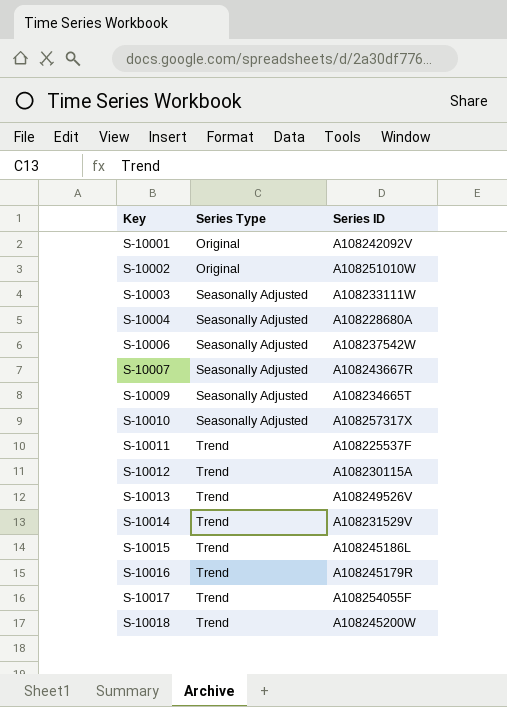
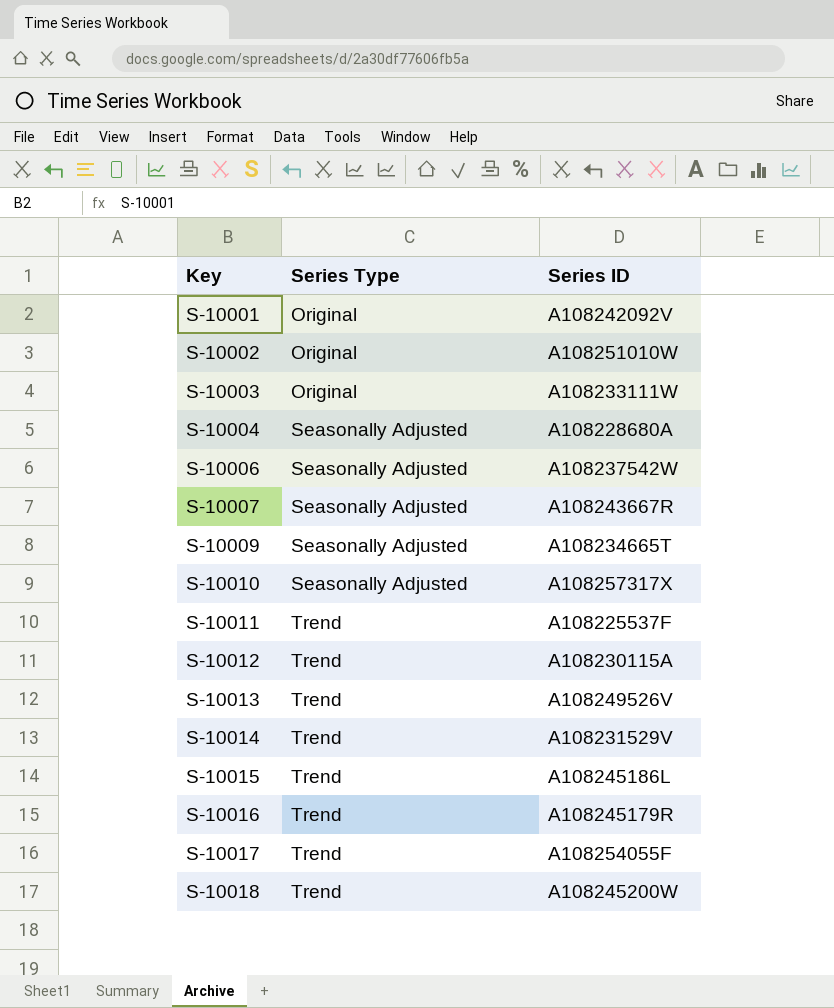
S-10003 | Series Type: Seasonally Adjusted -> Original

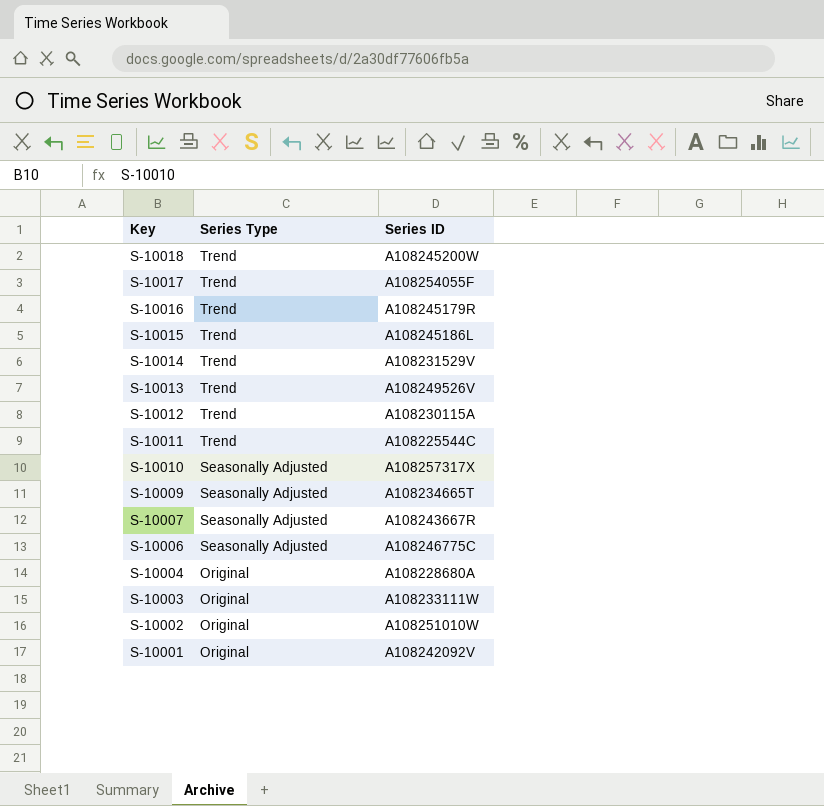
row order: Key ascending -> Key descending
S-10011 | Series ID: A108225537F -> A108225544C
S-10006 | Series ID: A108237542W -> A108246775C
S-10004 | Series Type: Seasonally Adjusted -> Original

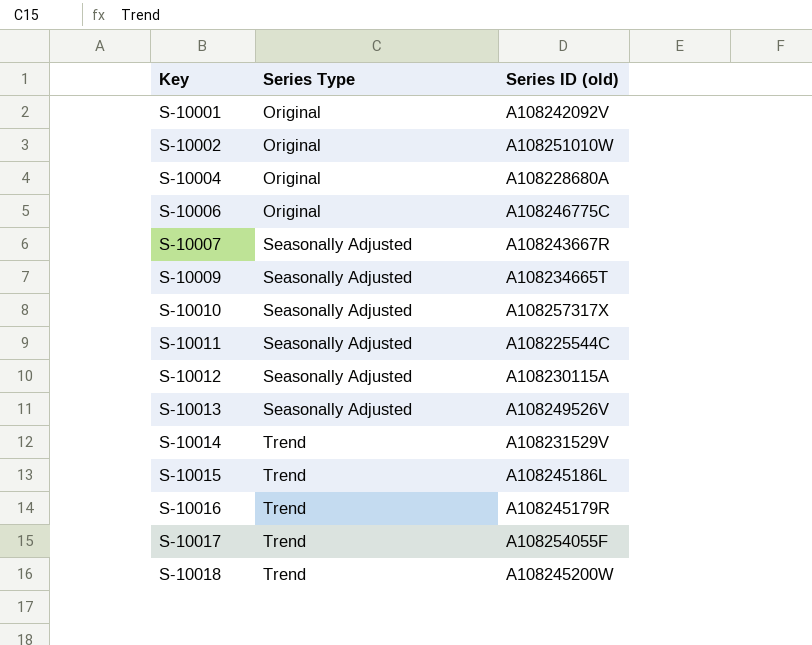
row order: Key descending -> Key ascending
column name: Series ID -> Series ID (old)
row S-10003: Original | A108233111W -> none
S-10006 | Series Type: Seasonally Adjusted -> Original
S-10011 | Series Type: Trend -> Seasonally Adjusted
S-10012 | Series Type: Trend -> Seasonally Adjusted
S-10013 | Series Type: Trend -> Seasonally Adjusted

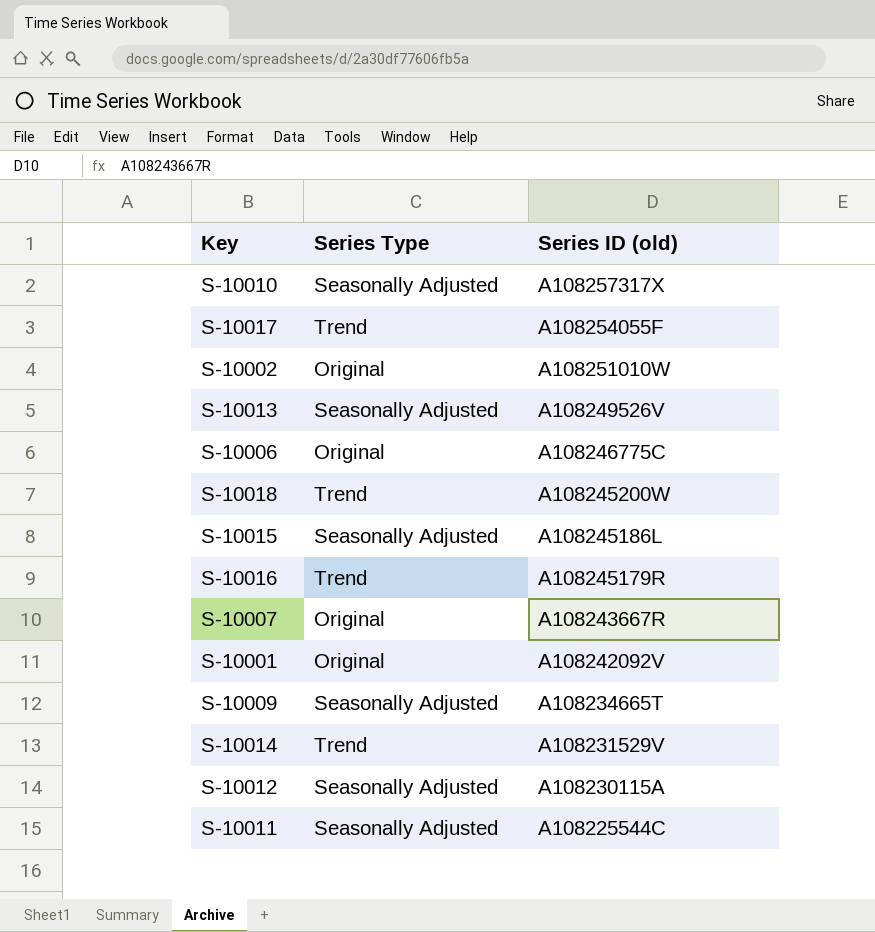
row order: Key ascending -> Series ID (old) descending
row S-10004: Original | A108228680A -> none
S-10015 | Series Type: Trend -> Seasonally Adjusted
S-10007 | Series Type: Seasonally Adjusted -> Original

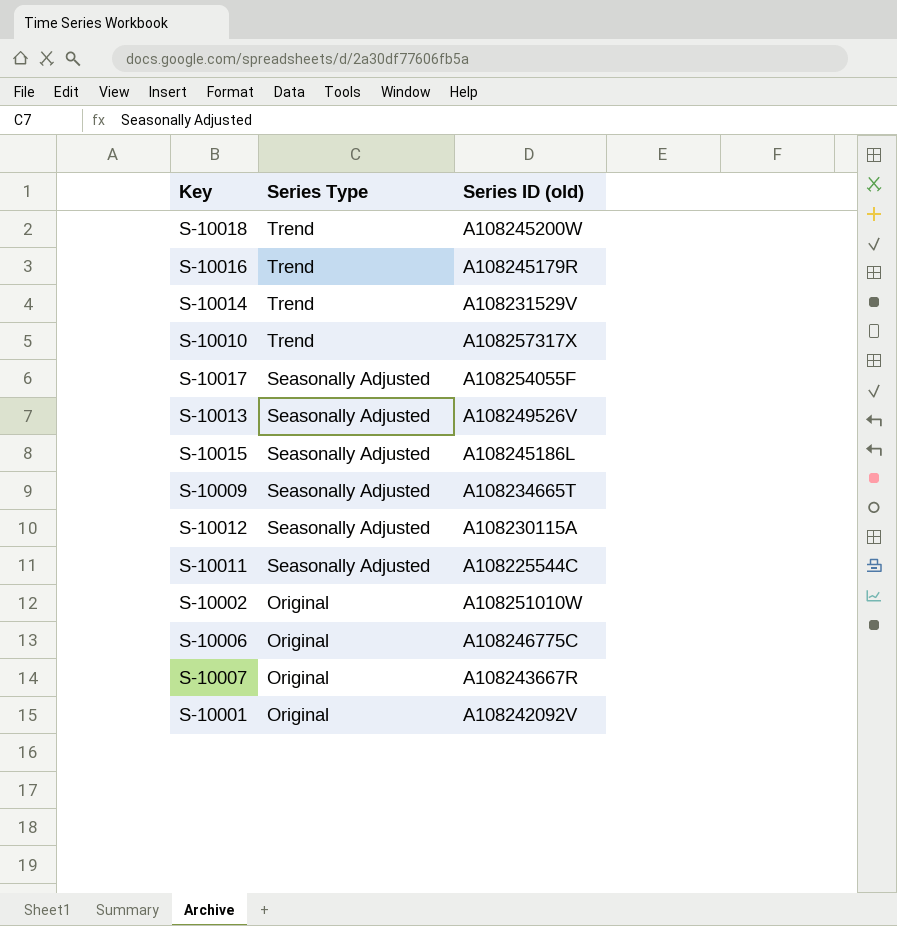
row order: Series ID (old) descending -> Series Type descending
S-10010 | Series Type: Seasonally Adjusted -> Trend
S-10017 | Series Type: Trend -> Seasonally Adjusted

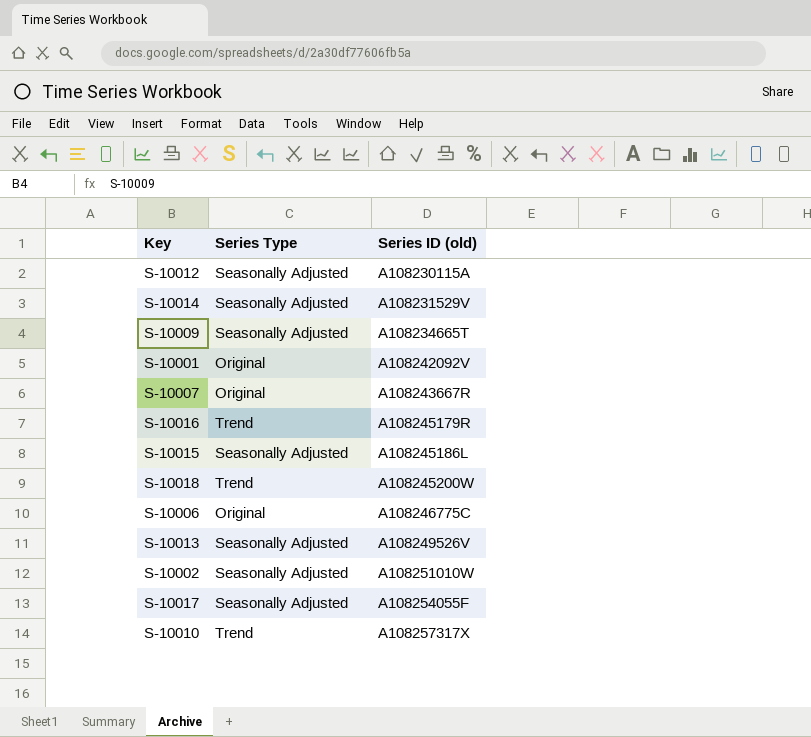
row order: Series Type descending -> Series ID (old) ascending
row S-10011: Seasonally Adjusted | A108225544C -> none
S-10014 | Series Type: Trend -> Seasonally Adjusted
S-10002 | Series Type: Original -> Seasonally Adjusted

